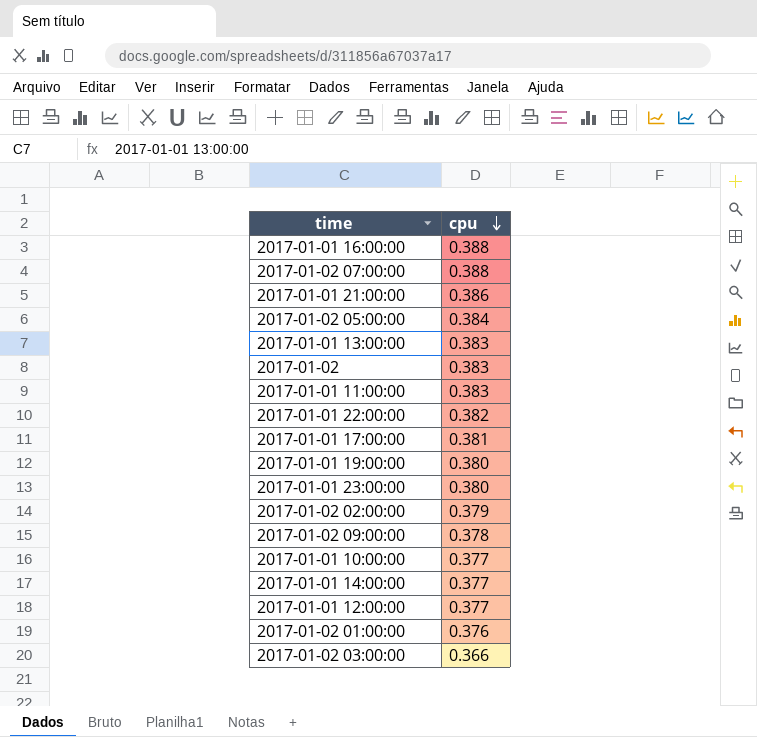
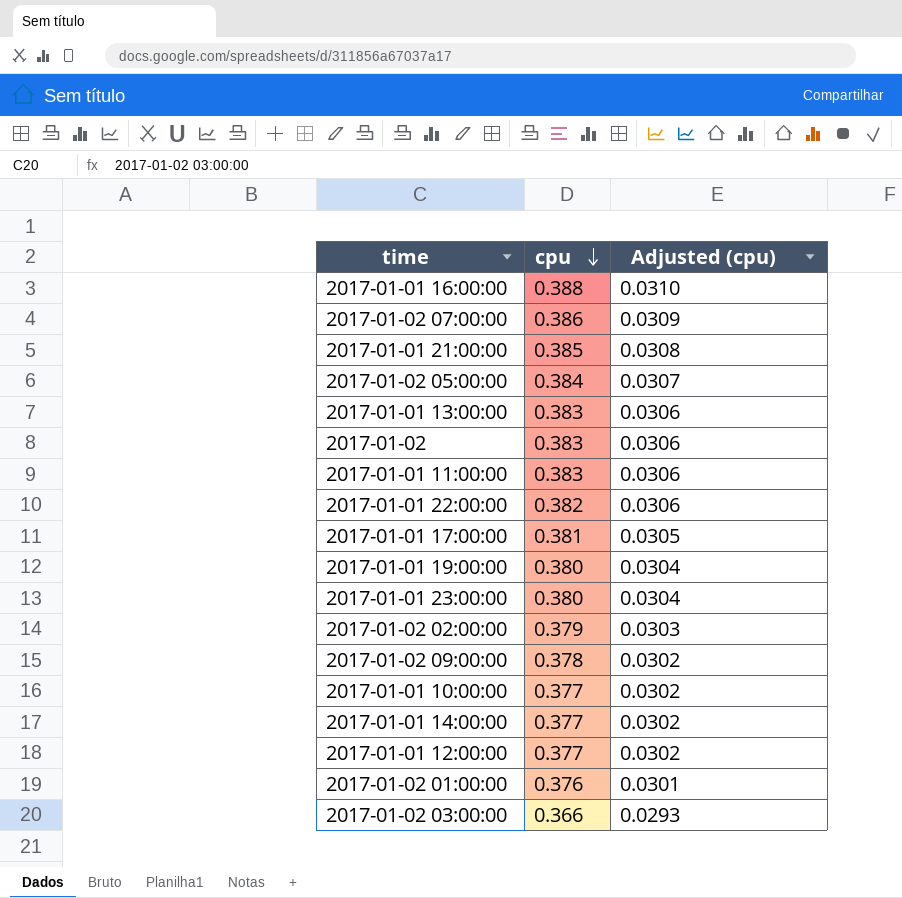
column Adjusted (cpu) | formula: none -> [cpu] * 0.08
2017-01-02 07:00:00 | cpu: 0.388 -> 0.386
2017-01-01 21:00:00 | cpu: 0.386 -> 0.385

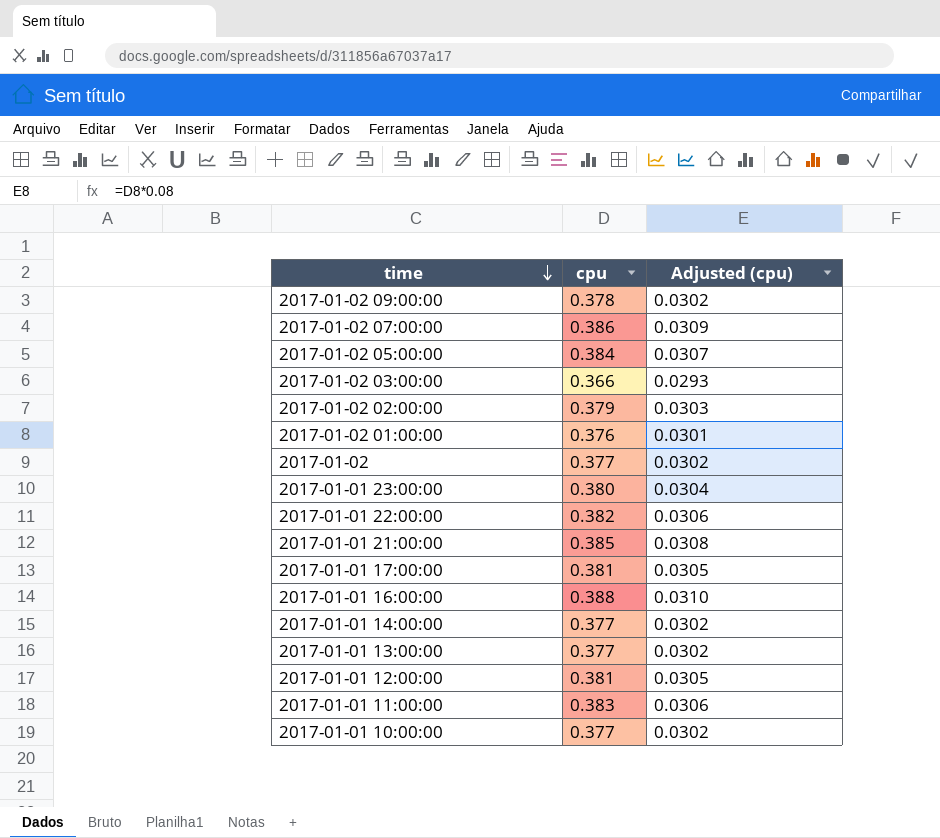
row order: cpu descending -> time descending
row 2017-01-01 19:00:00: 0.380 | 0.0304 -> none
2017-01-02 | cpu: 0.383 -> 0.377
2017-01-02 | Adjusted (cpu): 0.0306 -> 0.0302
2017-01-01 13:00:00 | cpu: 0.383 -> 0.377
2017-01-01 13:00:00 | Adjusted (cpu): 0.0306 -> 0.0302
2017-01-01 12:00:00 | cpu: 0.377 -> 0.381
2017-01-01 12:00:00 | Adjusted (cpu): 0.0302 -> 0.0305

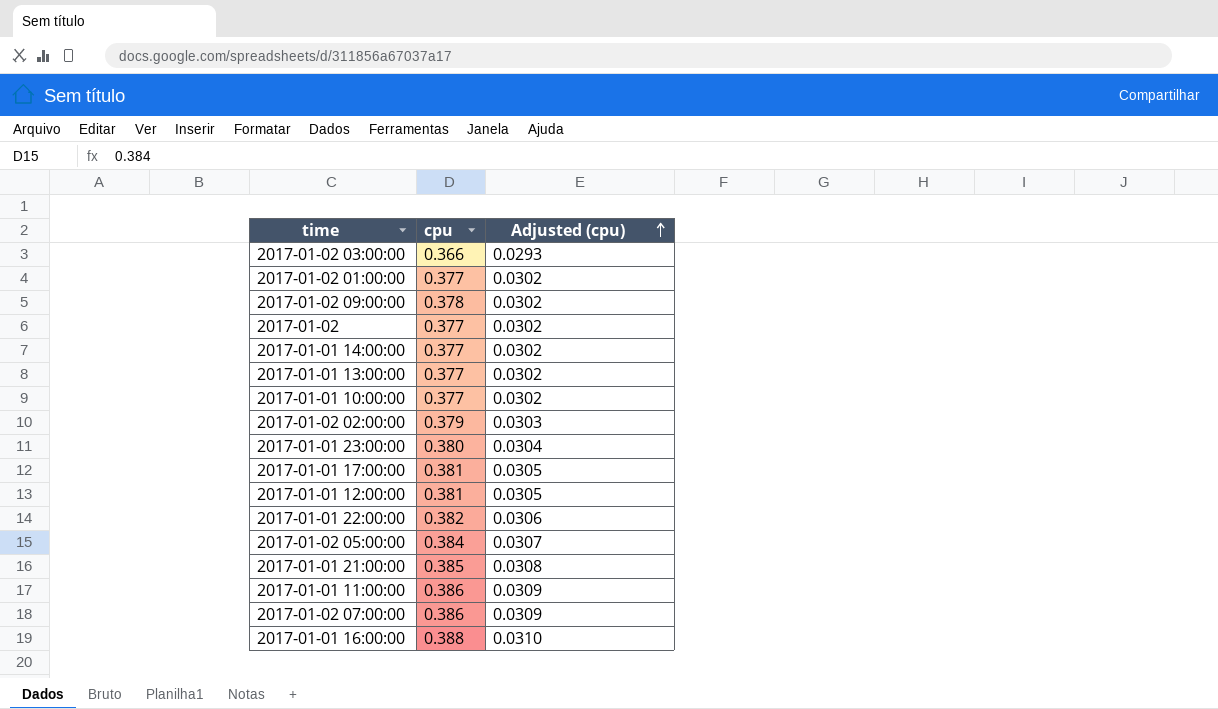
row order: time descending -> Adjusted (cpu) ascending
2017-01-02 01:00:00 | cpu: 0.376 -> 0.377
2017-01-02 01:00:00 | Adjusted (cpu): 0.0301 -> 0.0302
2017-01-01 11:00:00 | cpu: 0.383 -> 0.386
2017-01-01 11:00:00 | Adjusted (cpu): 0.0306 -> 0.0309

